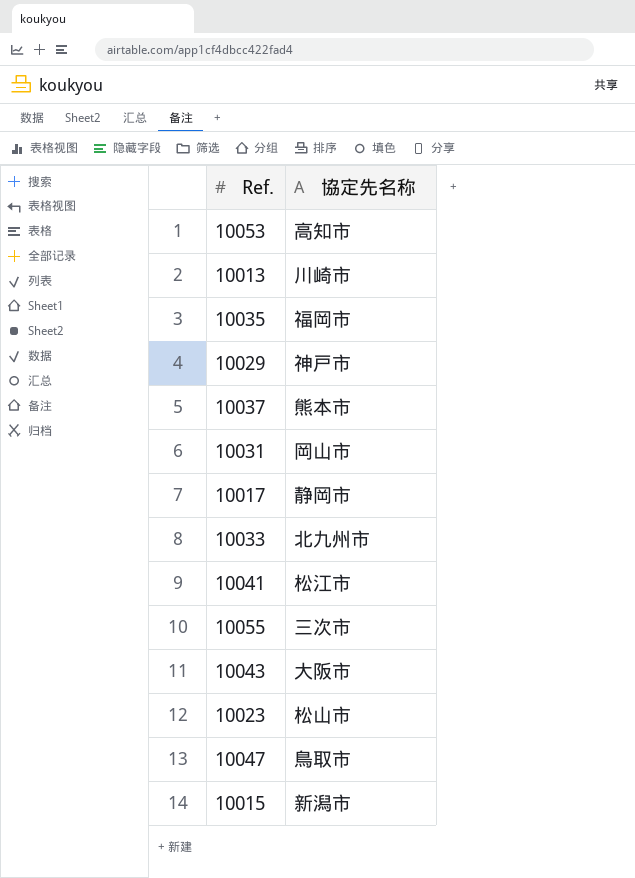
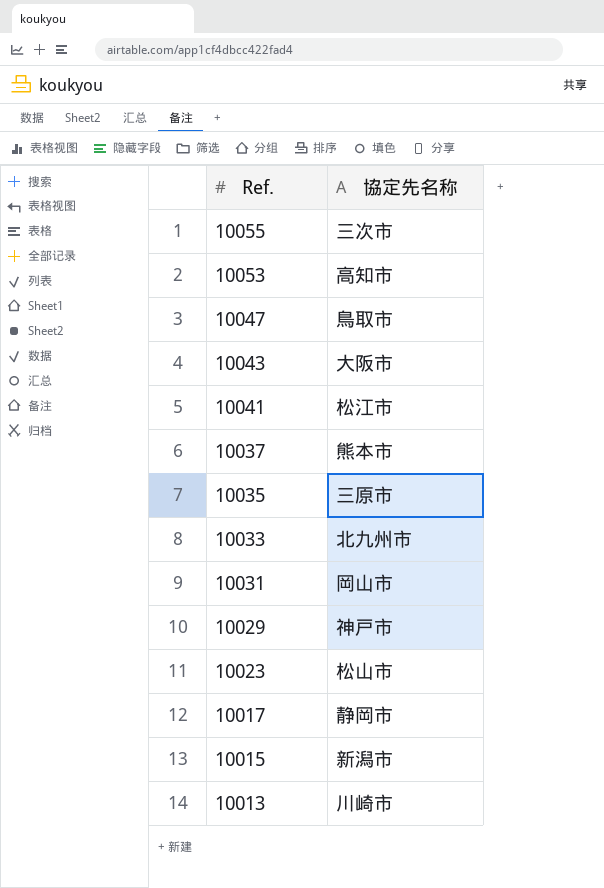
row order: none -> Ref. descending
10035 | 協定先名称: 福岡市 -> 三原市

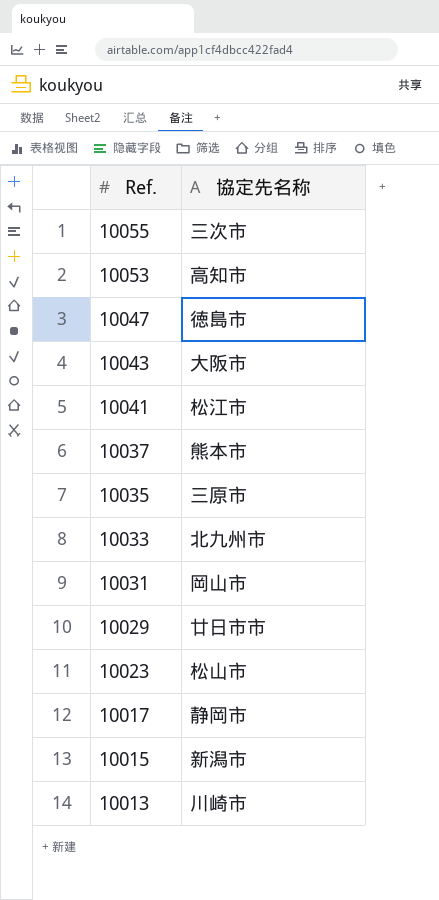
10047 | 協定先名称: 鳥取市 -> 徳島市
10029 | 協定先名称: 神戸市 -> 廿日市市

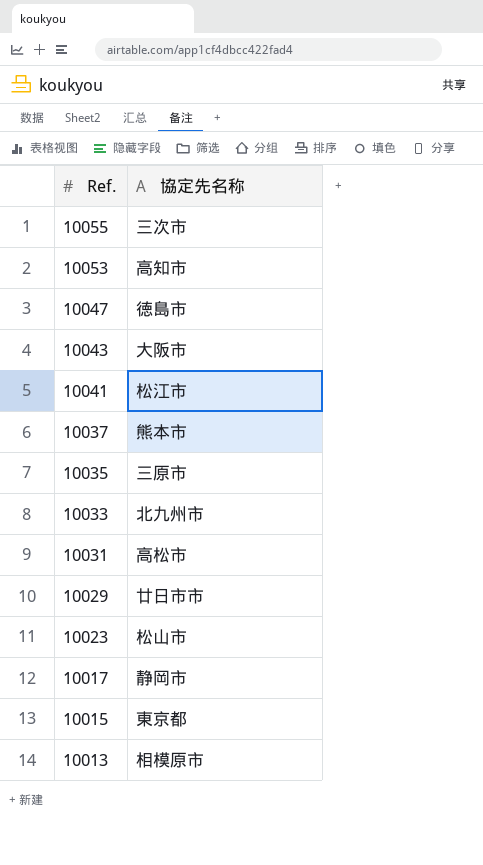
10031 | 協定先名称: 岡山市 -> 高松市
10015 | 協定先名称: 新潟市 -> 東京都
10013 | 協定先名称: 川崎市 -> 相模原市

